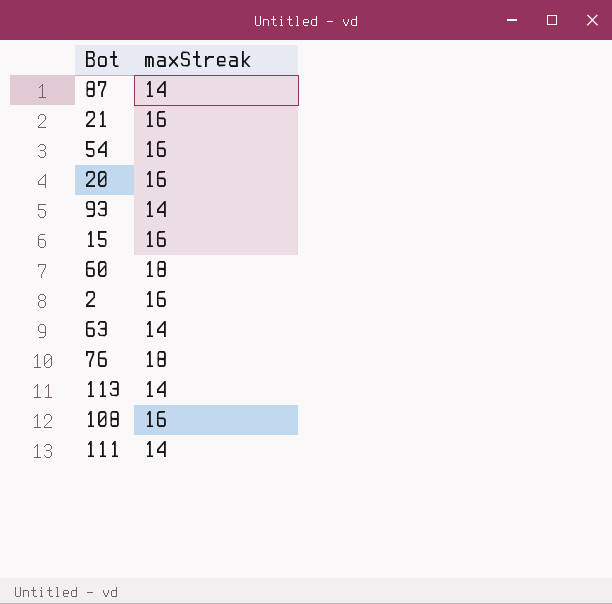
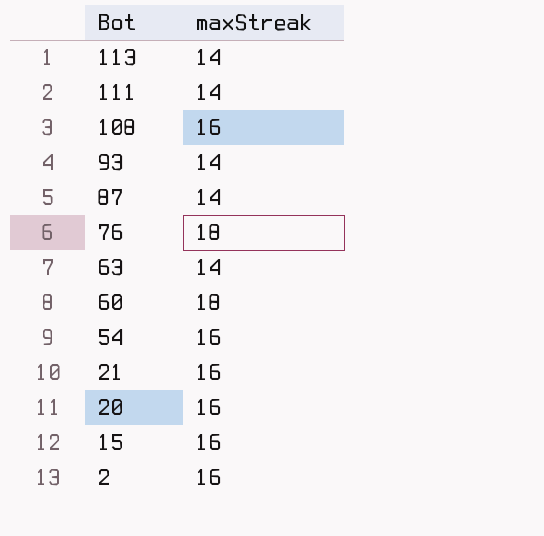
row order: none -> Bot descending

